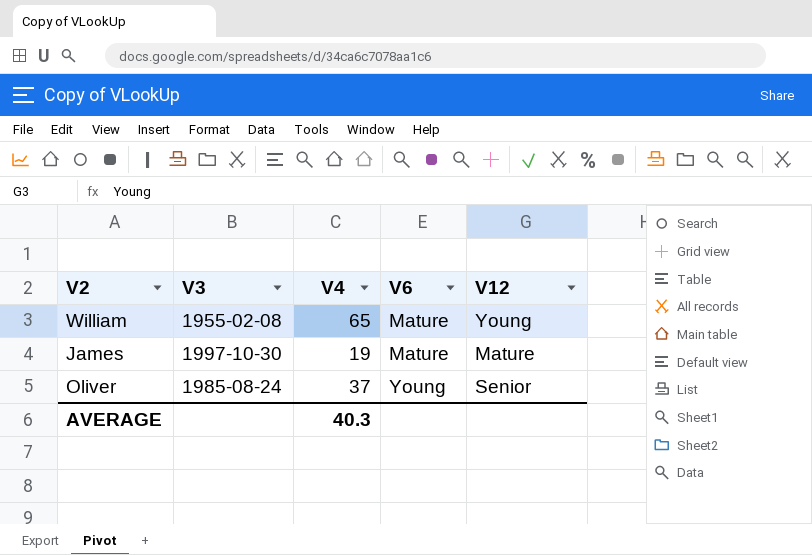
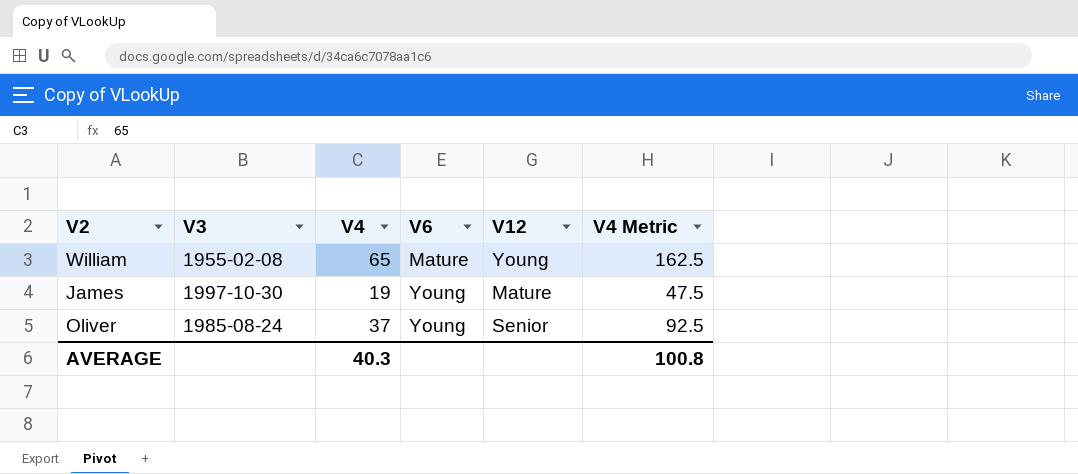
column V4 Metric | formula: none -> [V4] * 2.5
James | V6: Mature -> Young

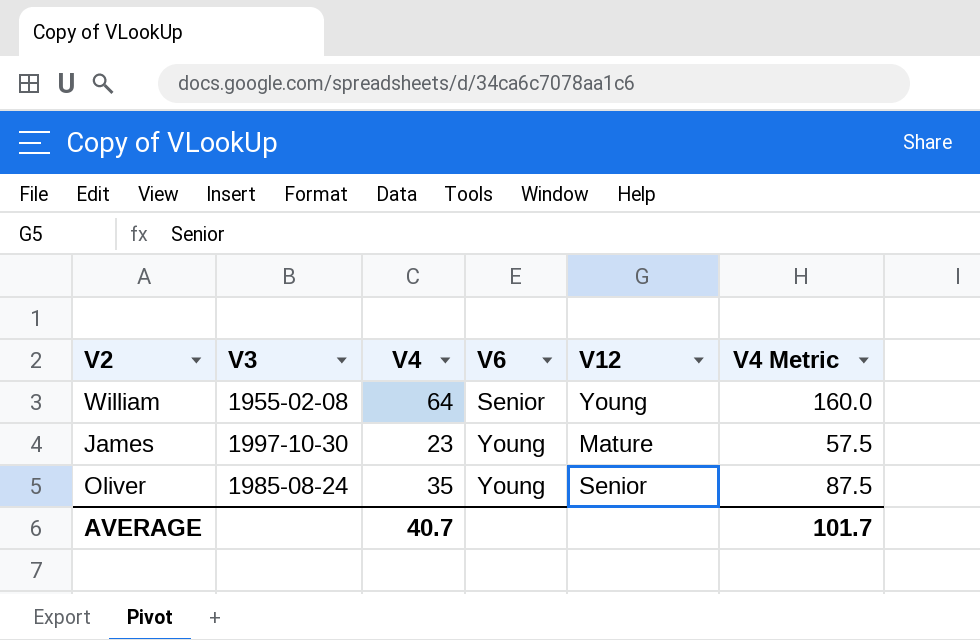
William | V4: 65 -> 64
William | V6: Mature -> Senior
William | V4 Metric: 162.5 -> 160.0
James | V4: 19 -> 23
James | V4 Metric: 47.5 -> 57.5
Oliver | V4: 37 -> 35
Oliver | V4 Metric: 92.5 -> 87.5
AVERAGE | V4: 40.3 -> 40.7
AVERAGE | V4 Metric: 100.8 -> 101.7

